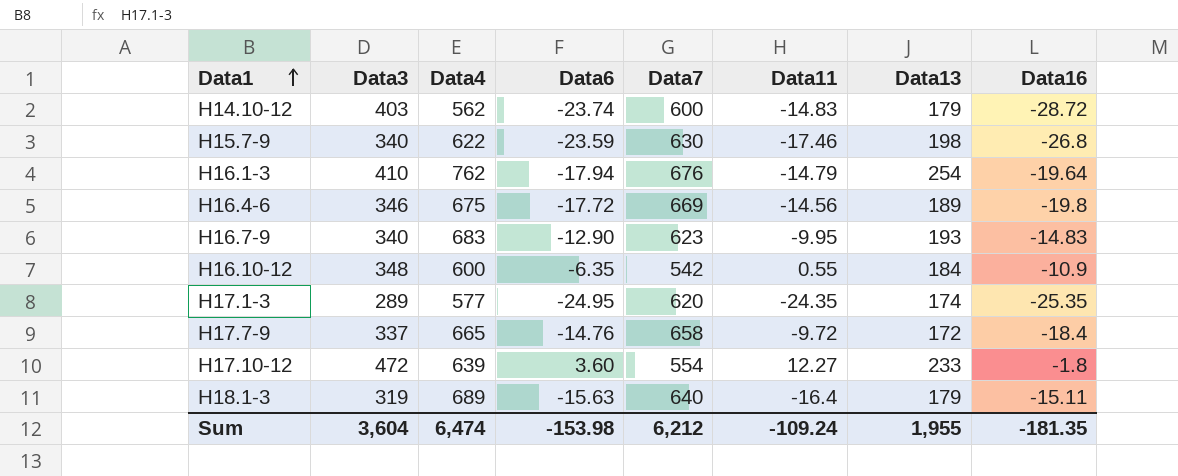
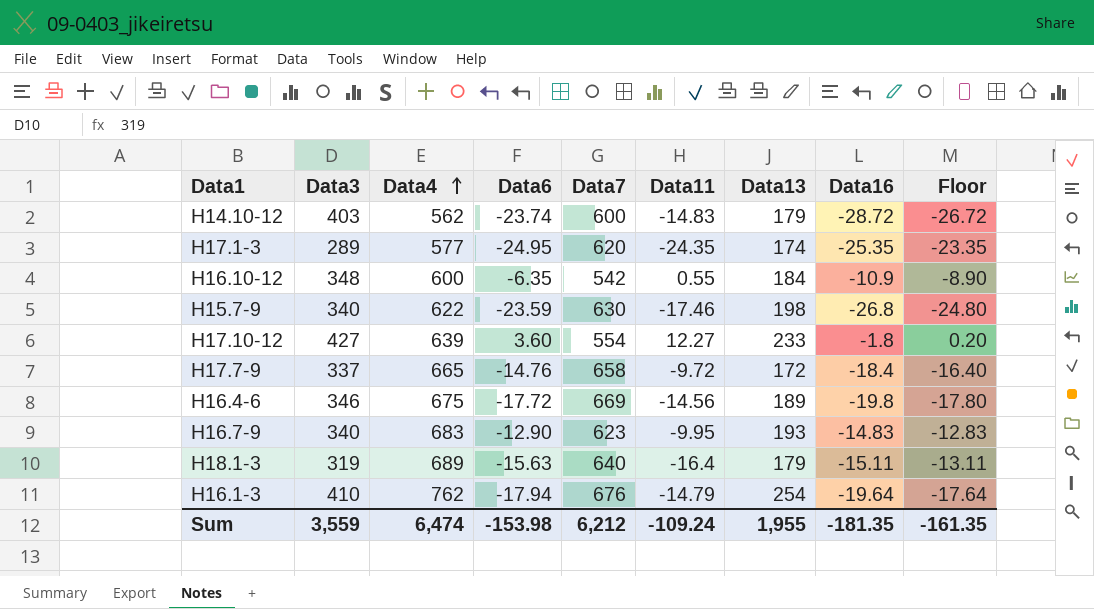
row order: Data1 ascending -> Data4 ascending
column Floor | formula: none -> [Data16] + 2
H17.10-12 | Data3: 472 -> 427
Sum | Data3: 3,604 -> 3,559

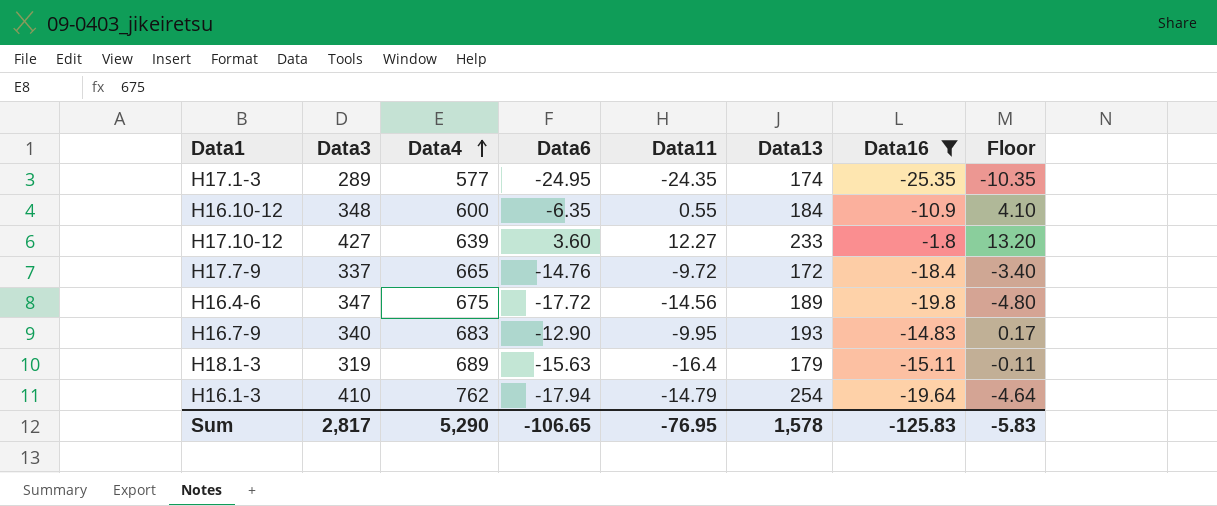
filter: none -> Data16 >= -25.35
column Data7 | position: 5 -> none
column Floor | formula: [Data16] + 2 -> [Data16] + 15
H16.4-6 | Data3: 346 -> 347
Sum | Data3: 3,559 -> 2,817
Sum | Data4: 6,474 -> 5,290
Sum | Data6: -153.98 -> -106.65
Sum | Data11: -109.24 -> -76.95
Sum | Data13: 1,955 -> 1,578
Sum | Data16: -181.35 -> -125.83
Sum | Floor: -161.35 -> -5.83

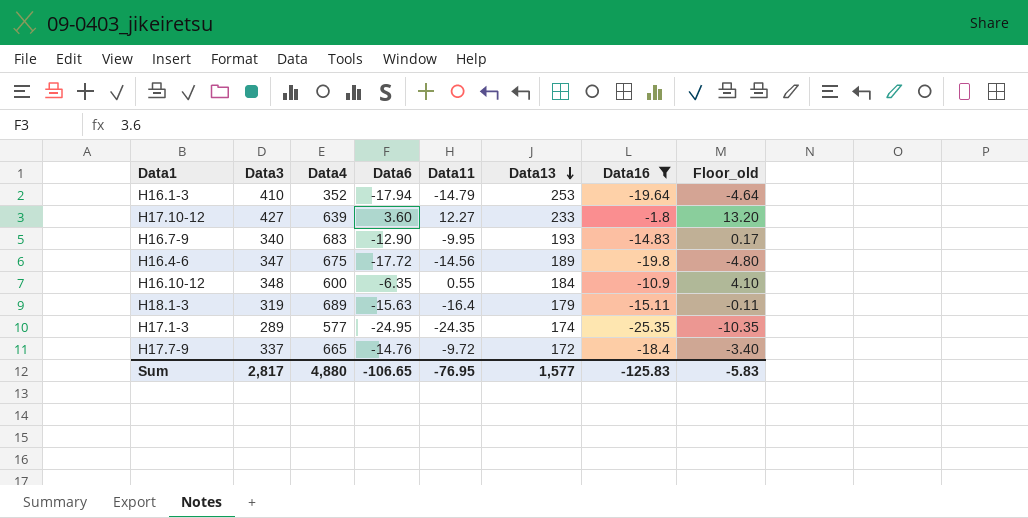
row order: Data4 ascending -> Data13 descending
column name: Floor -> Floor_old
H16.1-3 | Data4: 762 -> 352
H16.1-3 | Data13: 254 -> 253
Sum | Data4: 5,290 -> 4,880
Sum | Data13: 1,578 -> 1,577

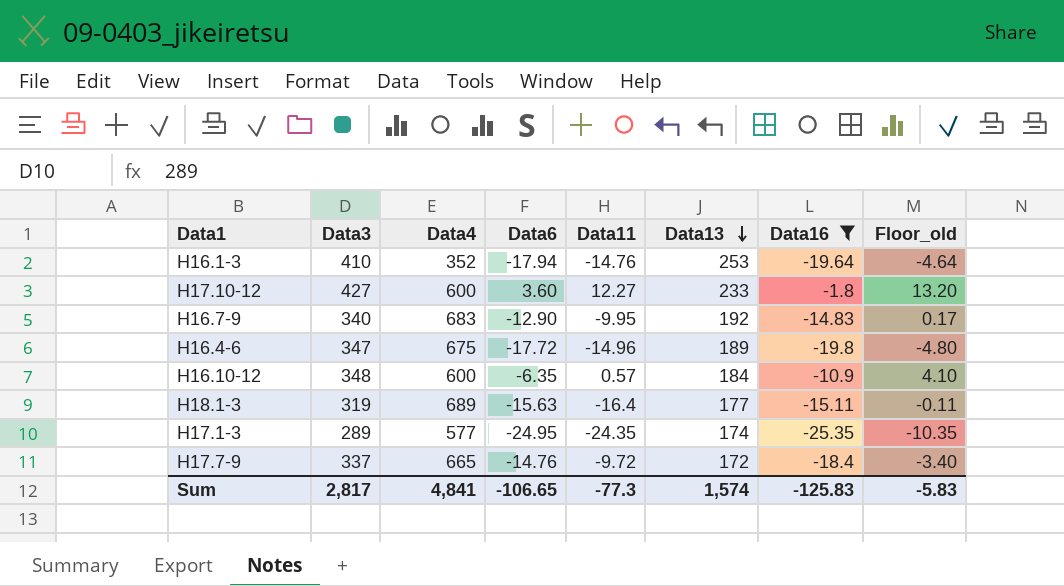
H16.1-3 | Data11: -14.79 -> -14.76
H17.10-12 | Data4: 639 -> 600
H16.7-9 | Data13: 193 -> 192
H16.4-6 | Data11: -14.56 -> -14.96
H16.10-12 | Data11: 0.55 -> 0.57
H18.1-3 | Data13: 179 -> 177
Sum | Data4: 4,880 -> 4,841
Sum | Data11: -76.95 -> -77.3
Sum | Data13: 1,577 -> 1,574

